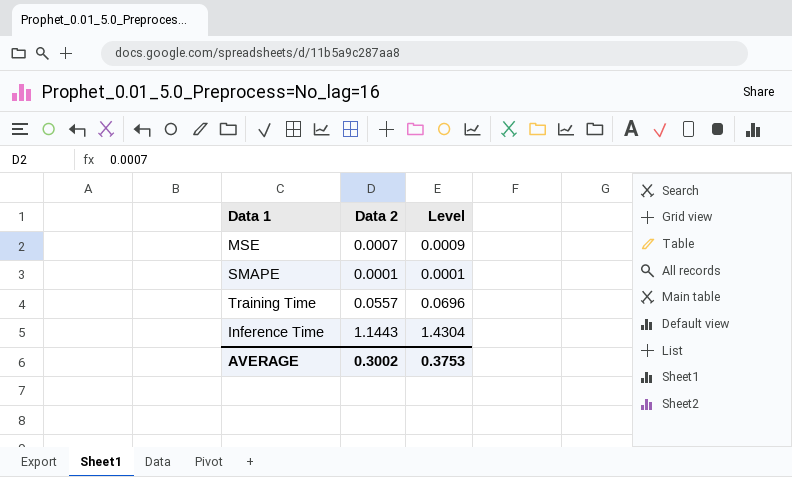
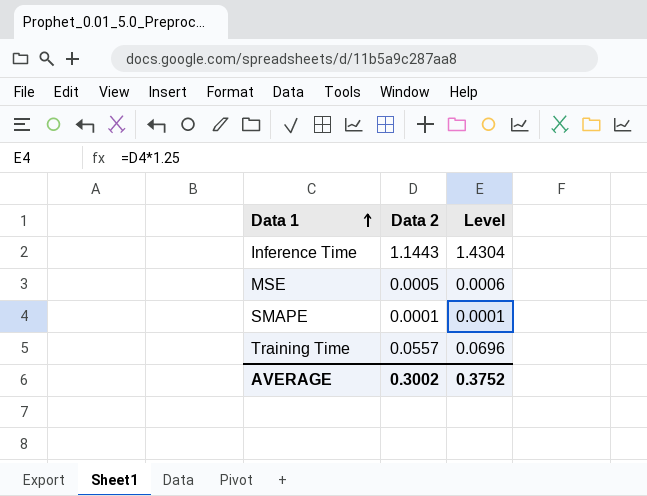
row order: none -> Data 1 ascending
MSE | Data 2: 0.0007 -> 0.0005
MSE | Level: 0.0009 -> 0.0006
AVERAGE | Level: 0.3753 -> 0.3752

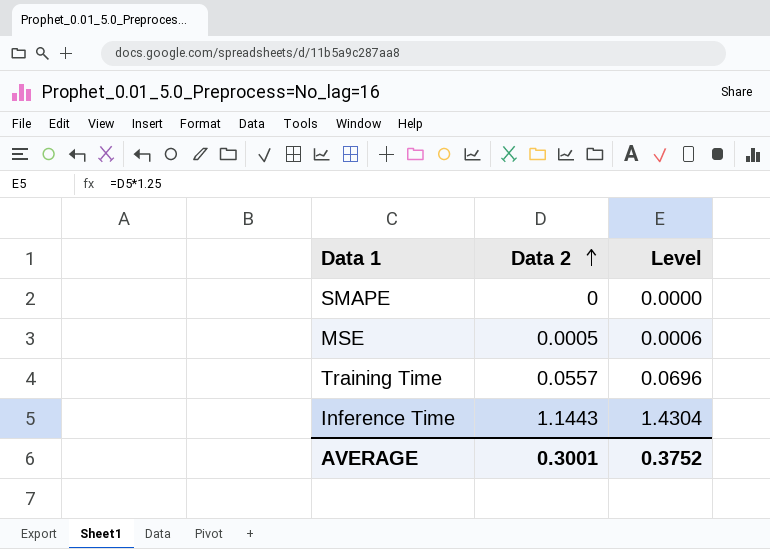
row order: Data 1 ascending -> Data 2 ascending
SMAPE | Data 2: 0.0001 -> 0
SMAPE | Level: 0.0001 -> 0.0000
AVERAGE | Data 2: 0.3002 -> 0.3001

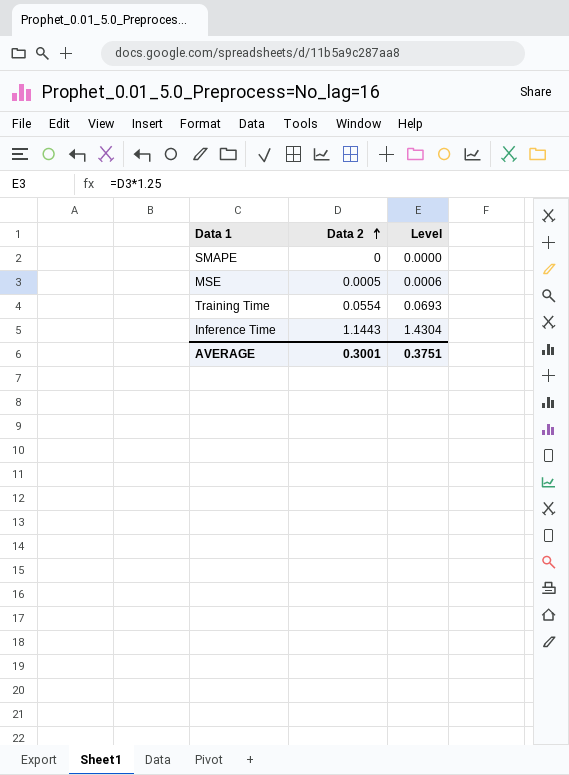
Training Time | Data 2: 0.0557 -> 0.0554
Training Time | Level: 0.0696 -> 0.0693
AVERAGE | Level: 0.3752 -> 0.3751

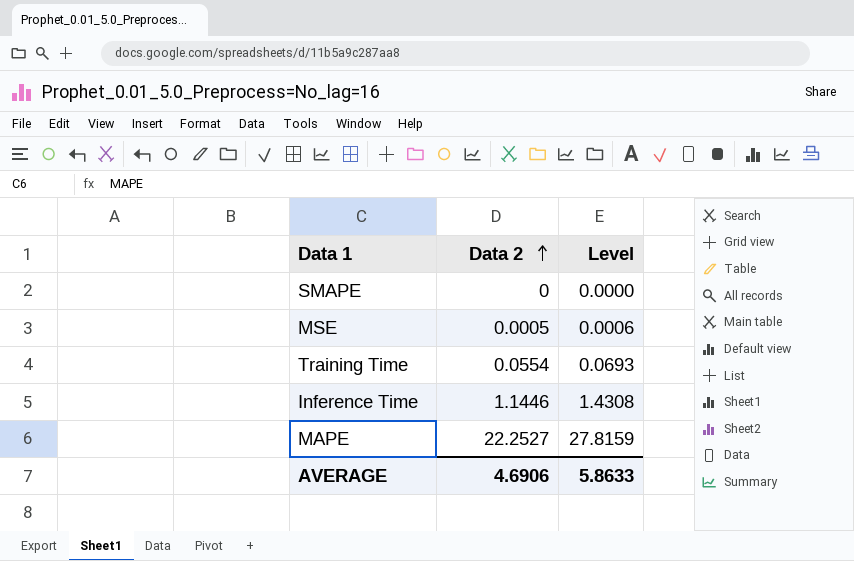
Inference Time | Data 2: 1.1443 -> 1.1446
Inference Time | Level: 1.4304 -> 1.4308
row MAPE: none -> 22.2527 | 27.8159
AVERAGE | Data 2: 0.3001 -> 4.6906
AVERAGE | Level: 0.3751 -> 5.8633

